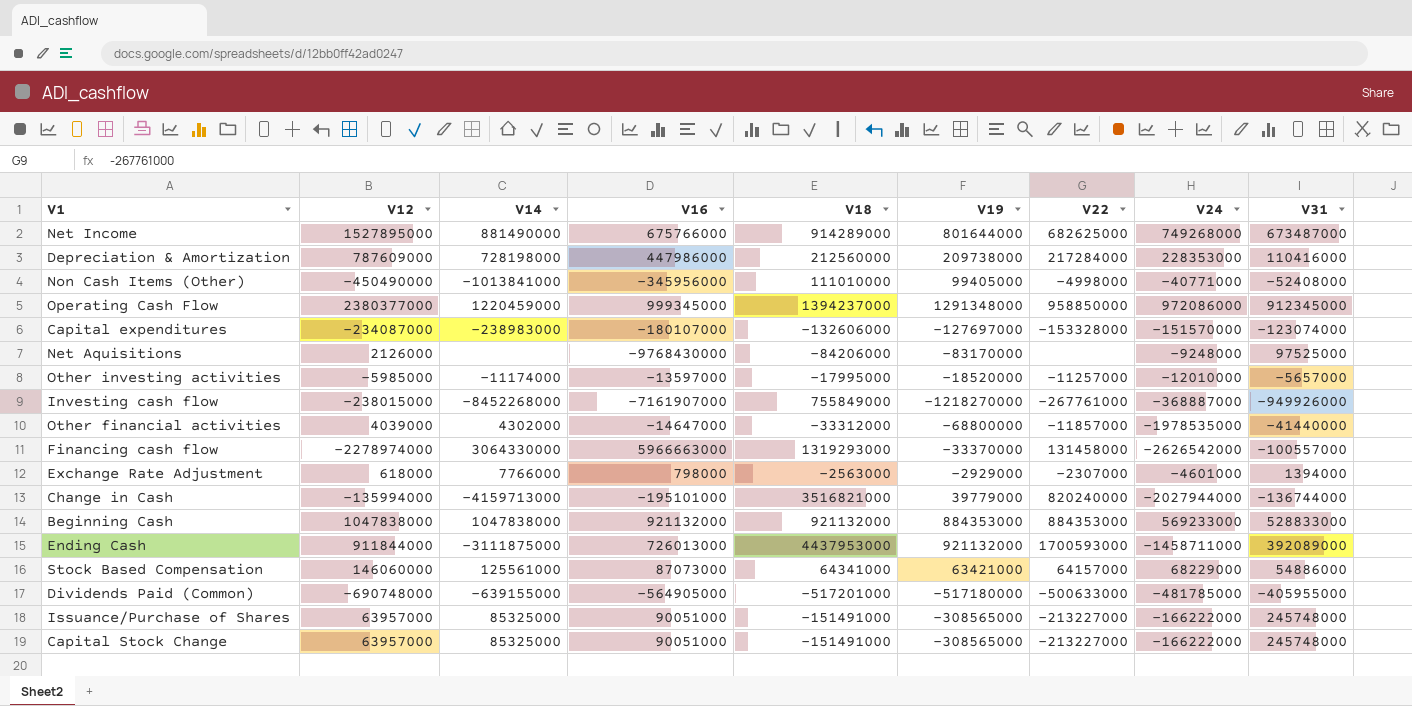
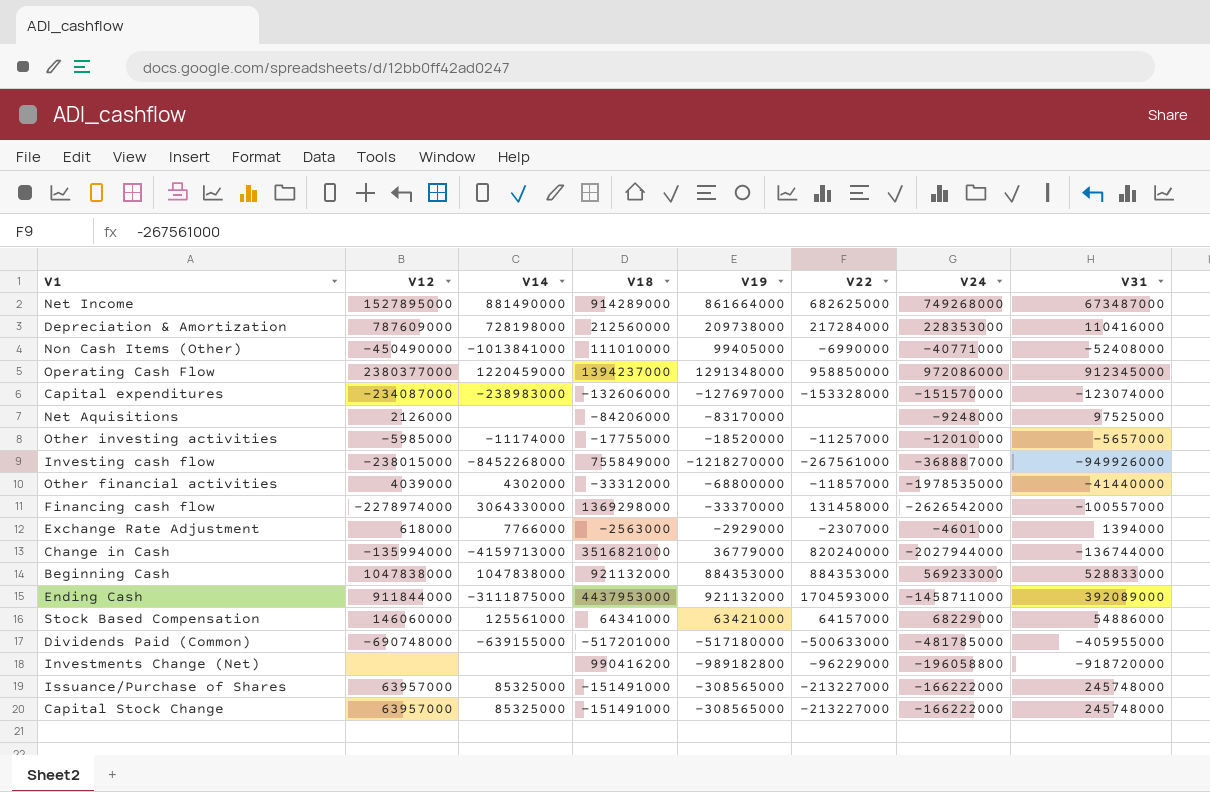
column V16 | position: 4 -> none
Net Income | V19: 801644000 -> 861664000
Non Cash Items (Other) | V22: -4998000 -> -6990000
Other investing activities | V18: -17995000 -> -17755000
Investing cash flow | V22: -267761000 -> -267561000
Financing cash flow | V18: 1319293000 -> 1369298000
Change in Cash | V19: 39779000 -> 36779000
Ending Cash | V22: 1700593000 -> 1704593000
row Investments Change (Net): none -> none | none | 990416200 | -989182800 | -96229000 | -196058800 | -918720000

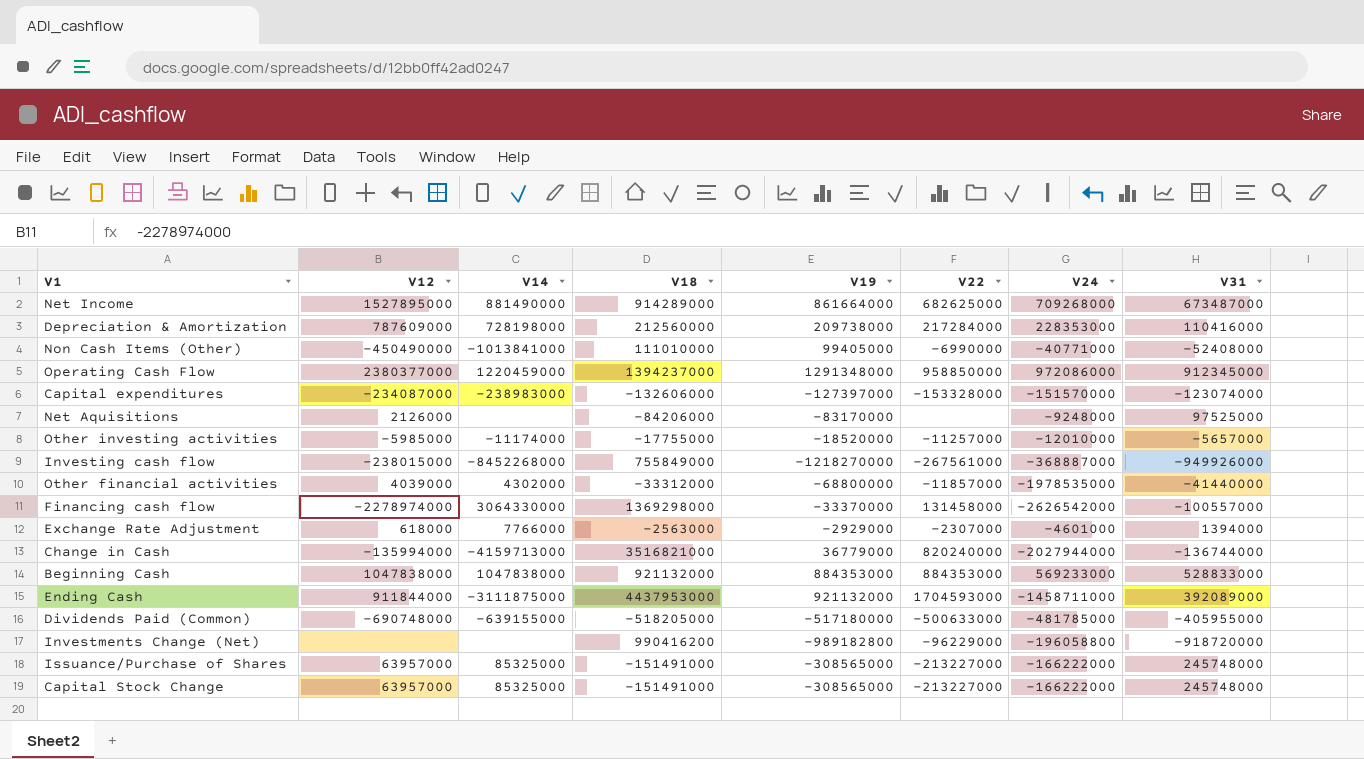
row Stock Based Compensation: 146060000 | 125561000 | 64341000 | 63421000 | 64157000 | 68229000 | 54886000 -> none
Net Income | V24: 749268000 -> 709268000
Capital expenditures | V19: -127697000 -> -127397000
Dividends Paid (Common) | V18: -517201000 -> -518205000

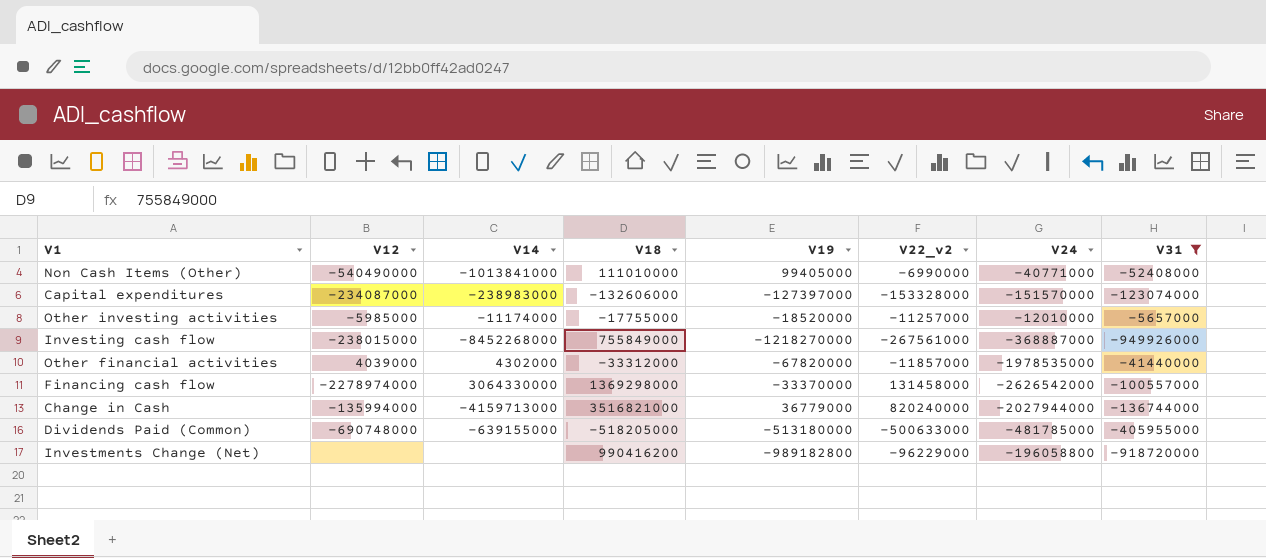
filter: none -> V31 <= -5657000
column name: V22 -> V22_v2
Non Cash Items (Other) | V12: -450490000 -> -540490000
Other financial activities | V19: -68800000 -> -67820000
Dividends Paid (Common) | V19: -517180000 -> -513180000

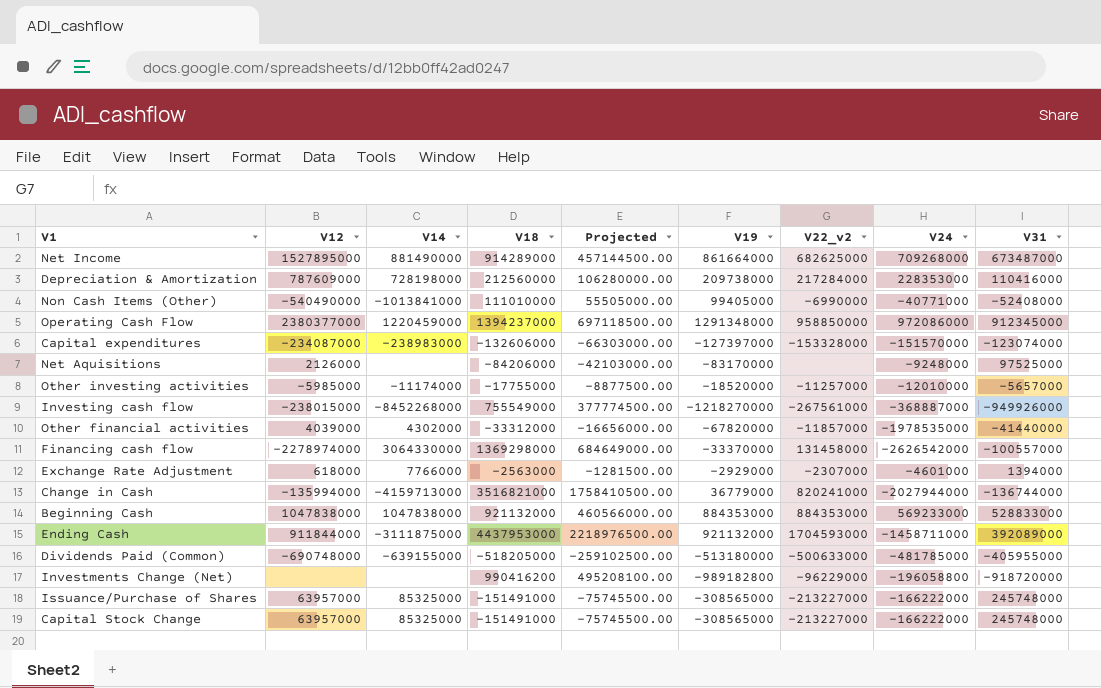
filter: V31 <= -5657000 -> none
column Projected | formula: none -> [V18] * 0.5
Investing cash flow | V18: 755849000 -> 755549000
Change in Cash | V22_v2: 820240000 -> 820241000

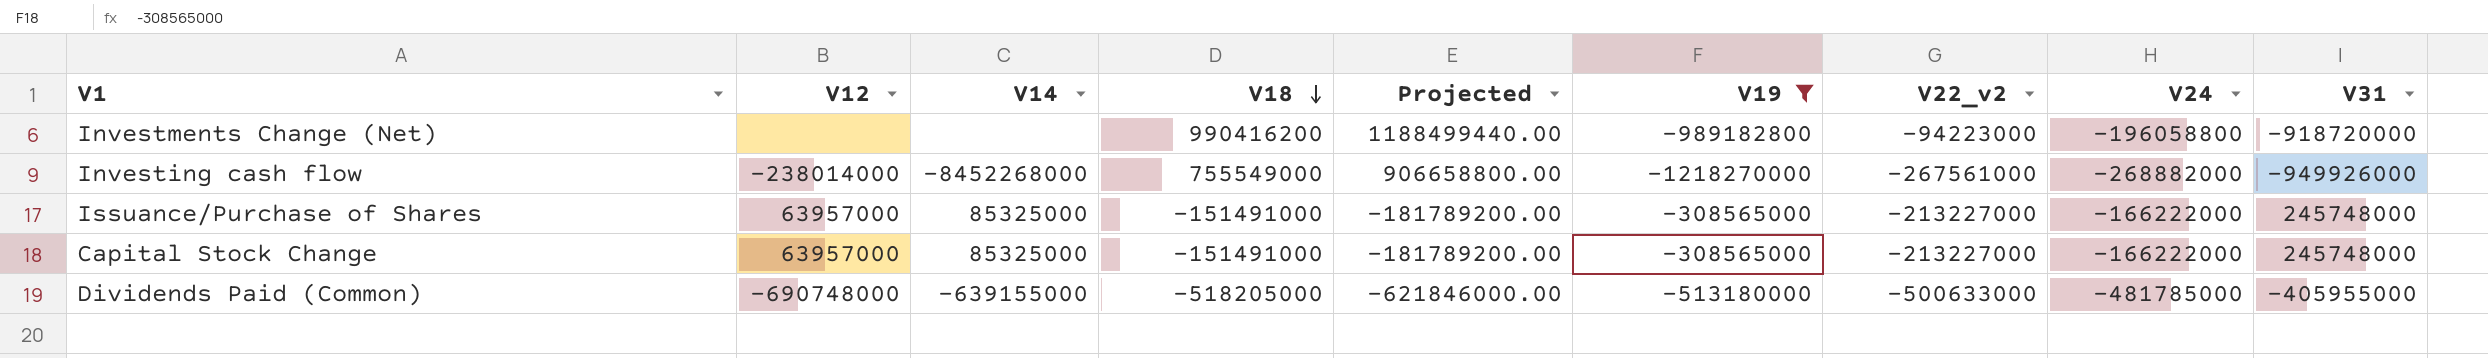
filter: none -> V19 <= -308565000
row order: none -> V18 descending
column Projected | formula: [V18] * 0.5 -> [V18] * 1.2
Investments Change (Net) | V22_v2: -96229000 -> -94223000
Investing cash flow | V12: -238015000 -> -238014000
Investing cash flow | V24: -368887000 -> -268882000

